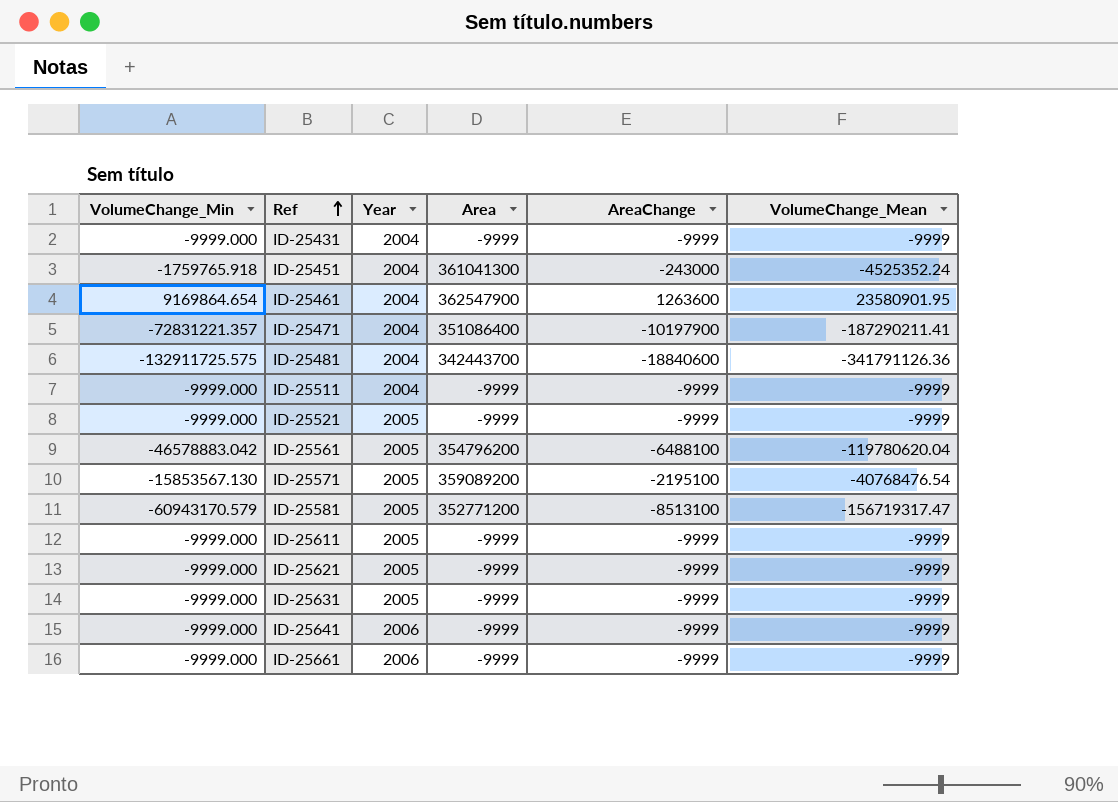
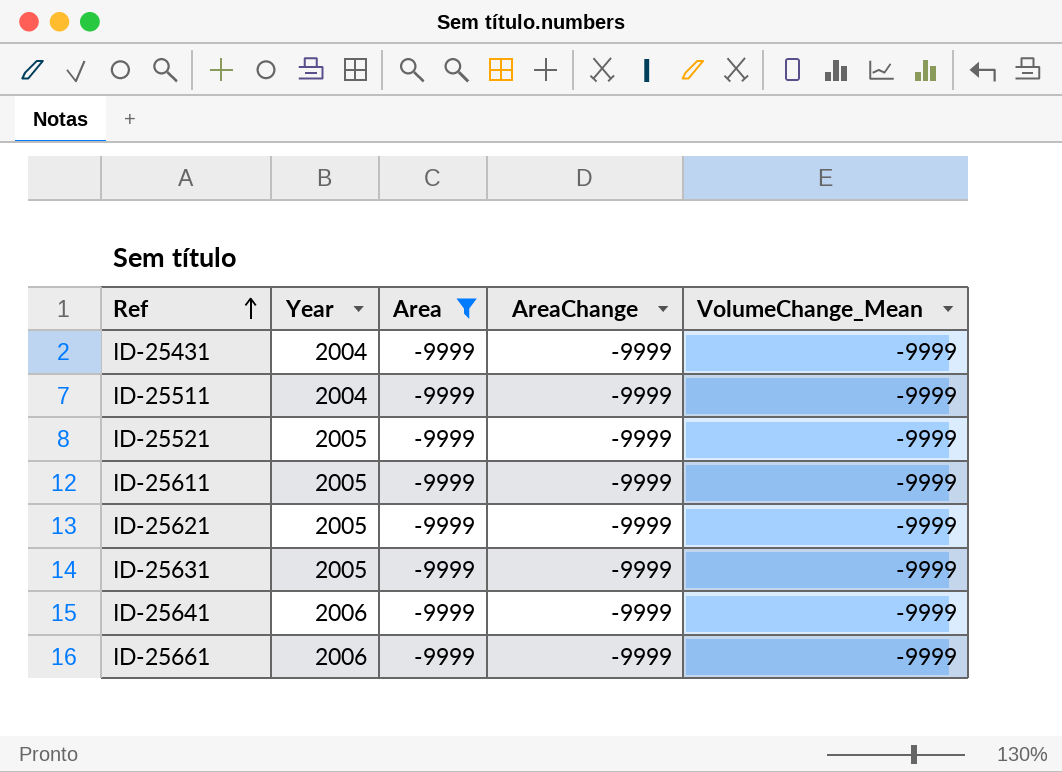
filter: none -> Area = -9999
column VolumeChange_Min | position: 1 -> none

